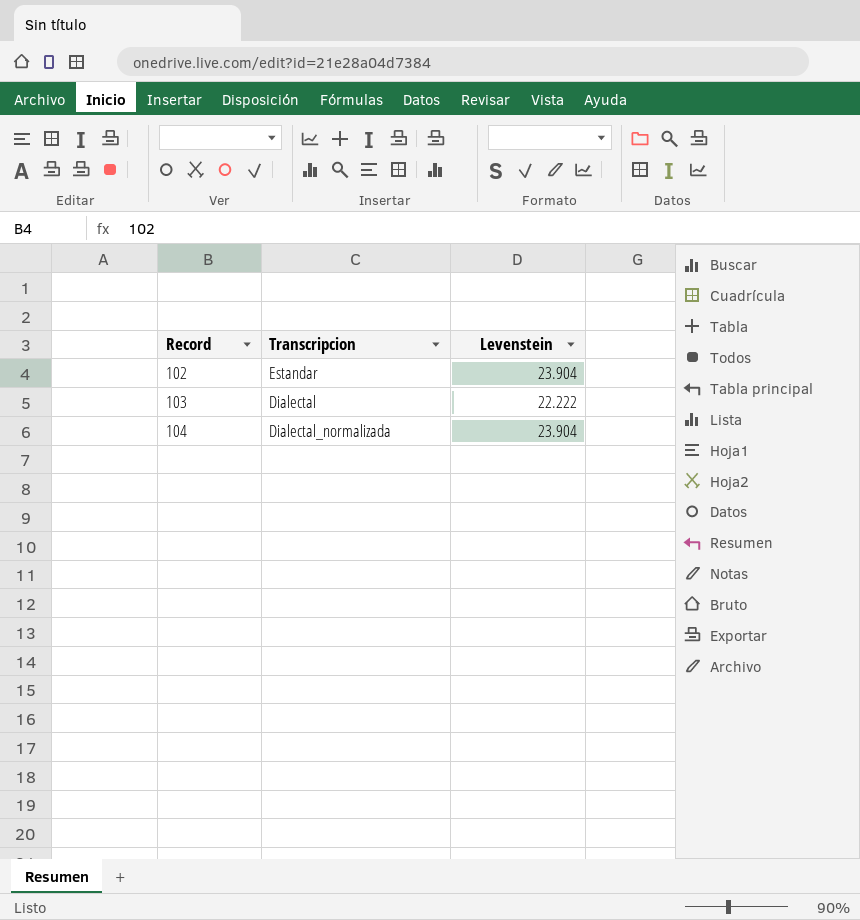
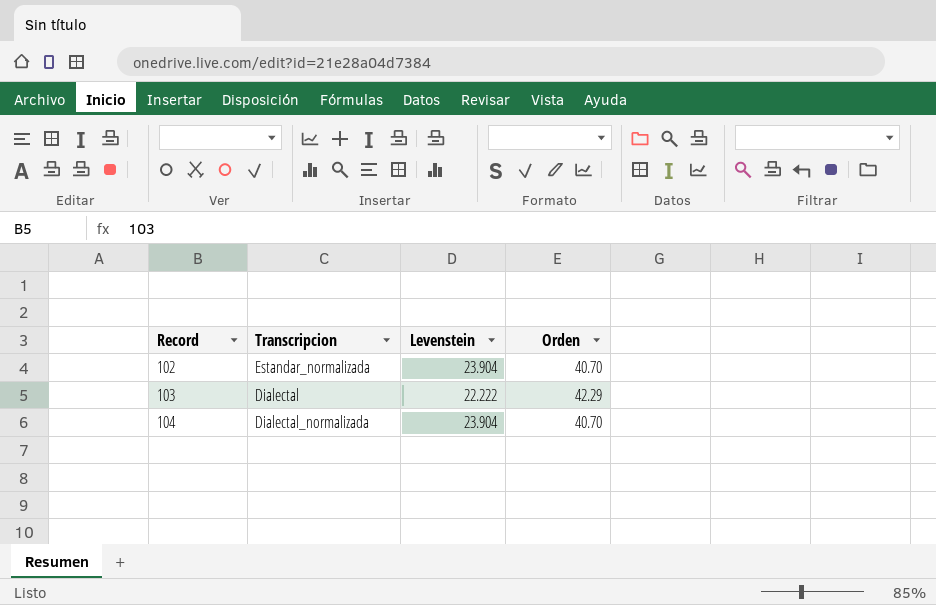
column Orden | position: none -> 4
102 | Transcripcion: Estandar -> Estandar_normalizada

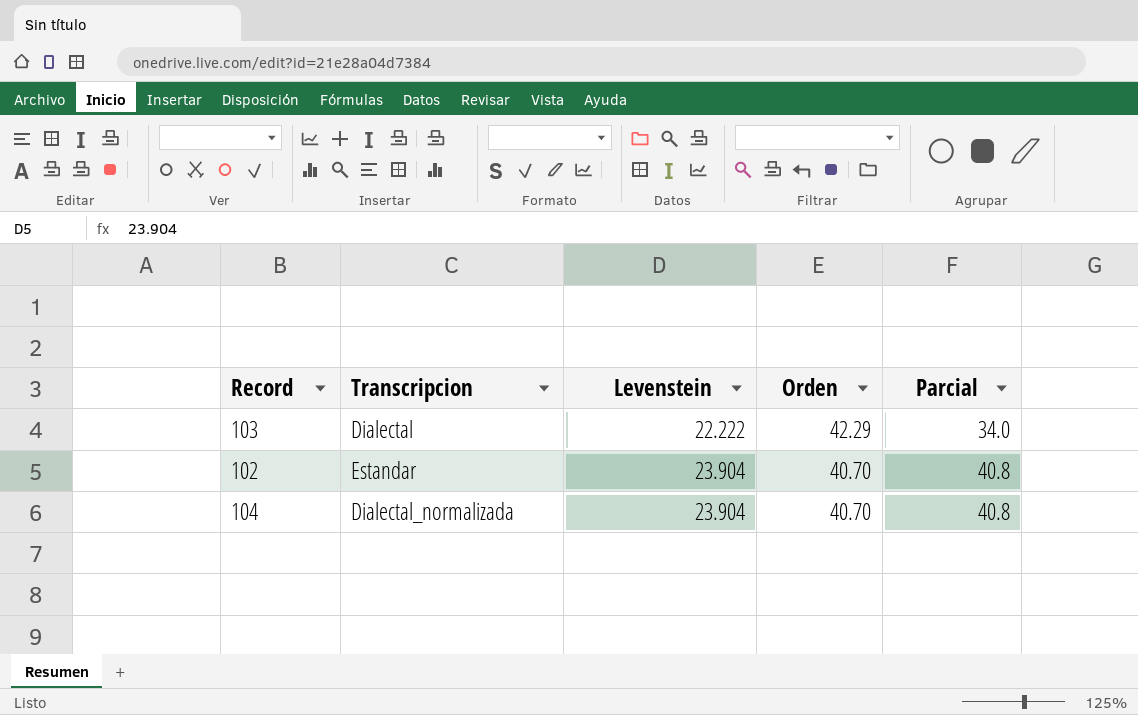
row order: Record ascending -> Levenstein ascending
column Parcial | position: none -> 5
102 | Transcripcion: Estandar_normalizada -> Estandar

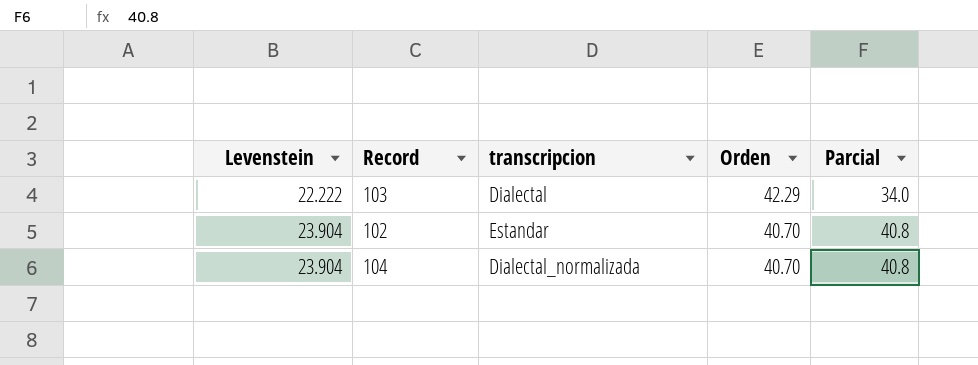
column Levenstein | position: 3 -> 1
column name: Transcripcion -> transcripcion

